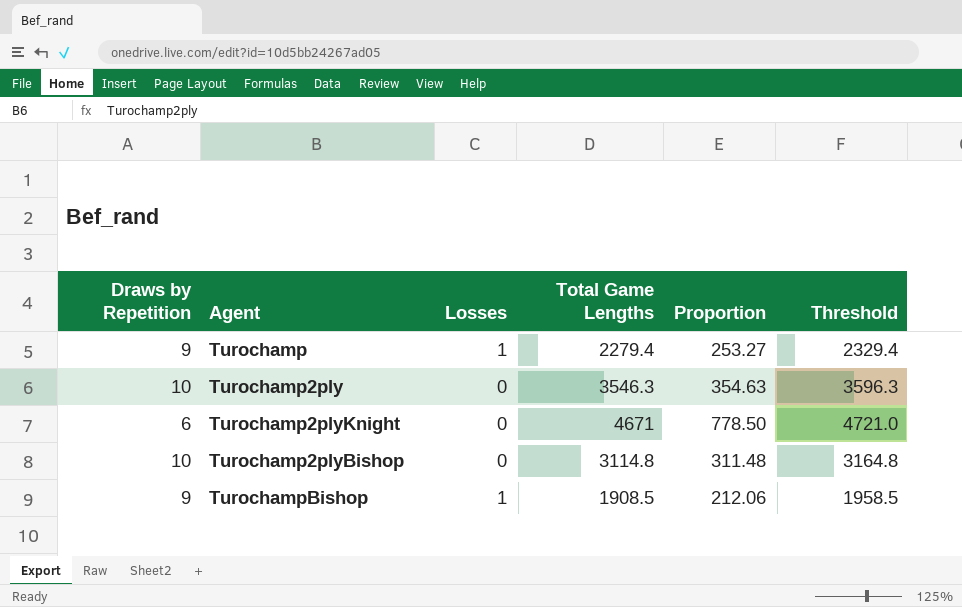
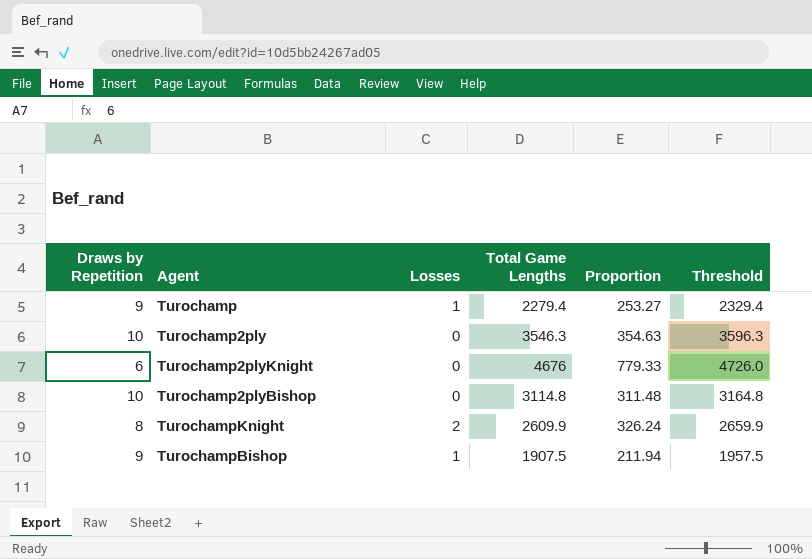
Turochamp2plyKnight | Total Game Lengths: 4671 -> 4676
Turochamp2plyKnight | Proportion: 778.50 -> 779.33
Turochamp2plyKnight | Threshold: 4721.0 -> 4726.0
row TurochampKnight: none -> 8 | 2 | 2609.9 | 326.24 | 2659.9
TurochampBishop | Total Game Lengths: 1908.5 -> 1907.5
TurochampBishop | Proportion: 212.06 -> 211.94
TurochampBishop | Threshold: 1958.5 -> 1957.5

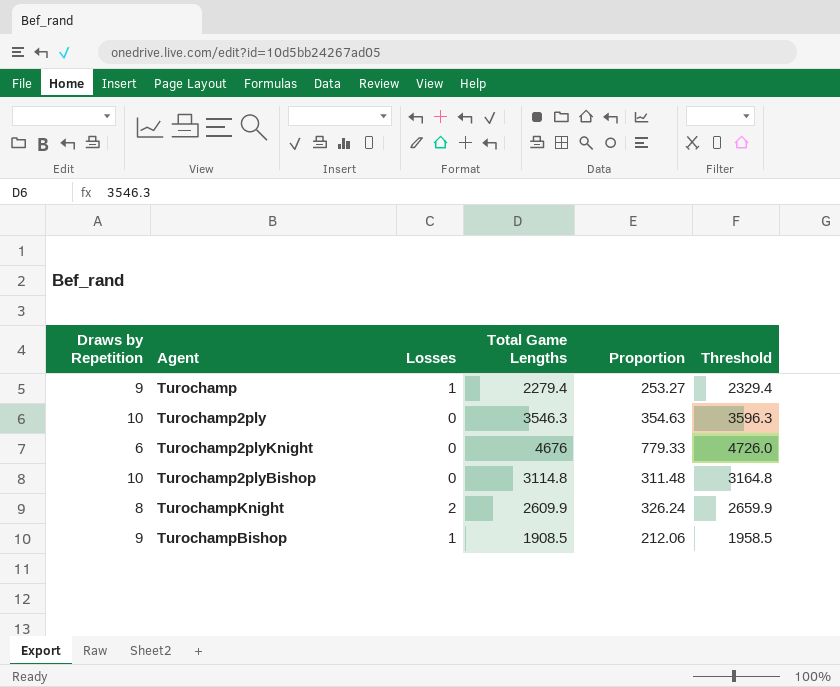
TurochampBishop | Total Game Lengths: 1907.5 -> 1908.5
TurochampBishop | Proportion: 211.94 -> 212.06
TurochampBishop | Threshold: 1957.5 -> 1958.5

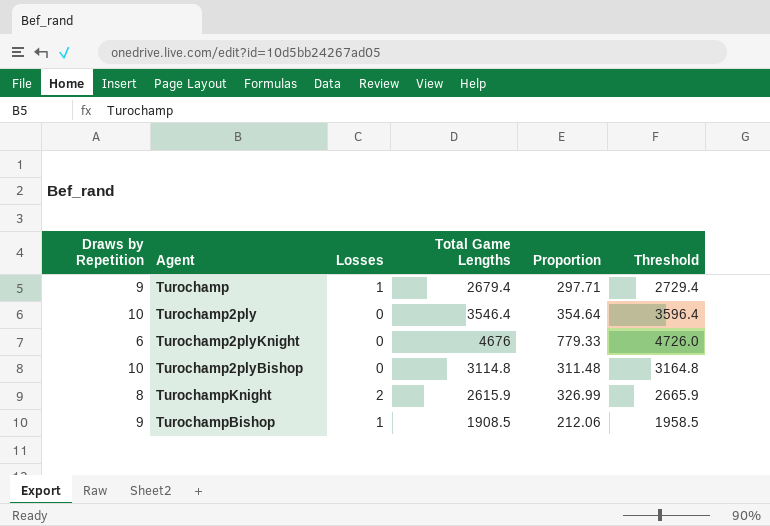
Turochamp | Total Game Lengths: 2279.4 -> 2679.4
Turochamp | Proportion: 253.27 -> 297.71
Turochamp | Threshold: 2329.4 -> 2729.4
Turochamp2ply | Total Game Lengths: 3546.3 -> 3546.4
Turochamp2ply | Proportion: 354.63 -> 354.64
Turochamp2ply | Threshold: 3596.3 -> 3596.4
TurochampKnight | Total Game Lengths: 2609.9 -> 2615.9
TurochampKnight | Proportion: 326.24 -> 326.99
TurochampKnight | Threshold: 2659.9 -> 2665.9

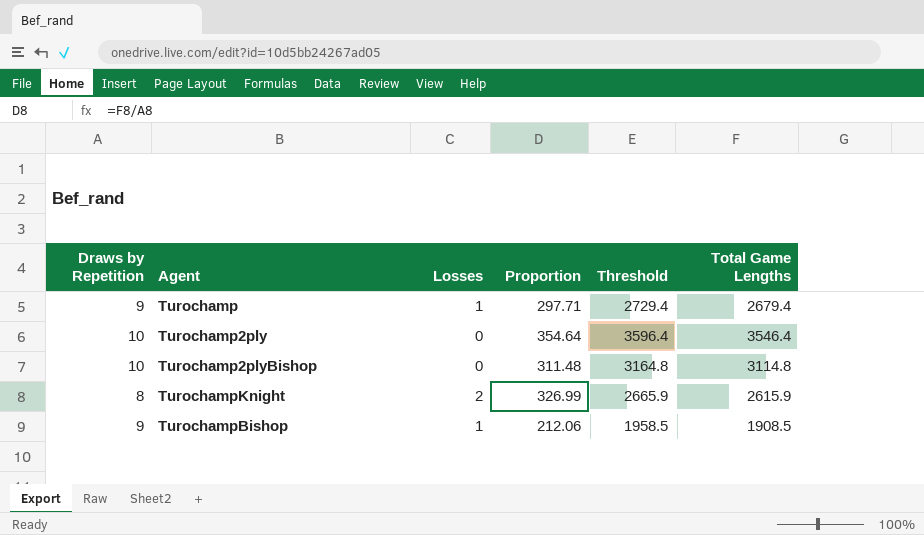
column Total Game Lengths | position: 4 -> 6
row Turochamp2plyKnight: 6 | 0 | 4676 | 779.33 | 4726.0 -> none

